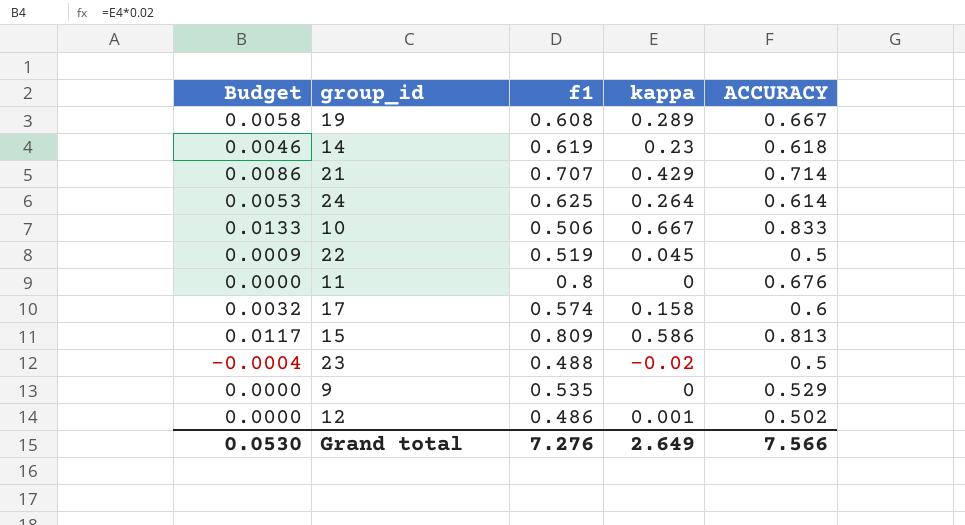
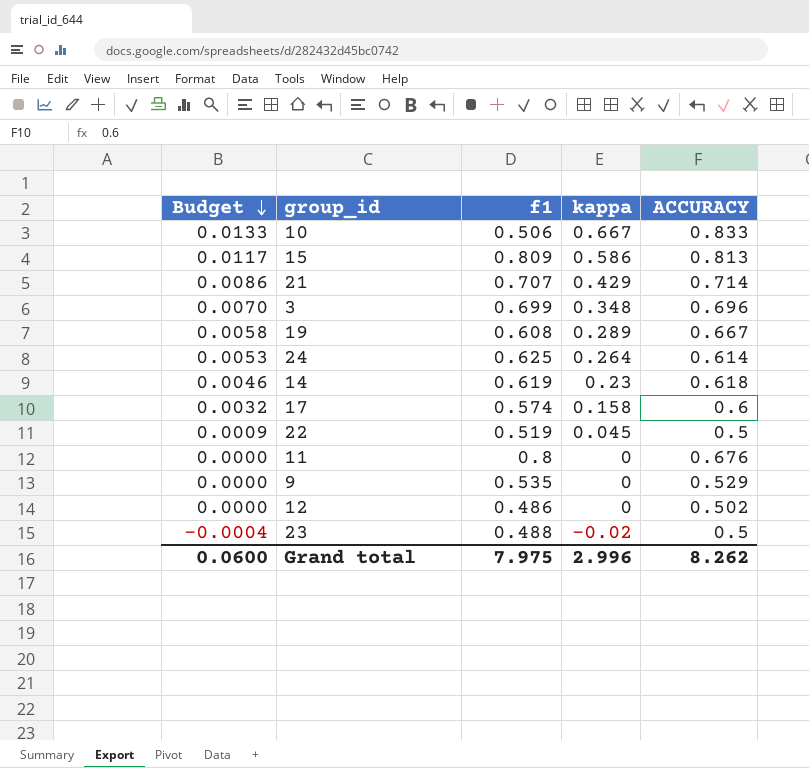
row order: none -> Budget descending
row 3: none -> 0.0070 | 0.699 | 0.348 | 0.696
12 | kappa: 0.001 -> 0
Grand total | Budget: 0.0530 -> 0.0600
Grand total | f1: 7.276 -> 7.975
Grand total | kappa: 2.649 -> 2.996
Grand total | ACCURACY: 7.566 -> 8.262

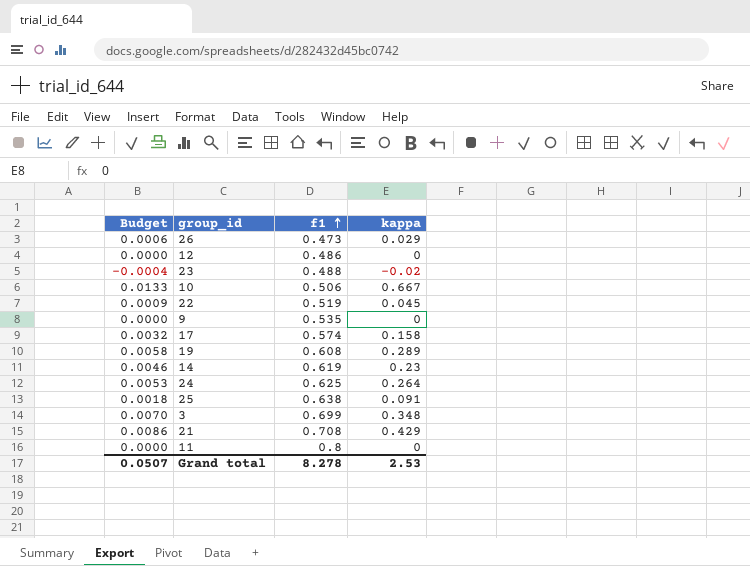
row order: Budget descending -> f1 ascending
column ACCURACY | position: 5 -> none
row 15: 0.0117 | 0.809 | 0.586 | 0.813 -> none
row 26: none -> 0.0006 | 0.473 | 0.029
row 25: none -> 0.0018 | 0.638 | 0.091
21 | f1: 0.707 -> 0.708
Grand total | Budget: 0.0600 -> 0.0507
Grand total | f1: 7.975 -> 8.278
Grand total | kappa: 2.996 -> 2.53

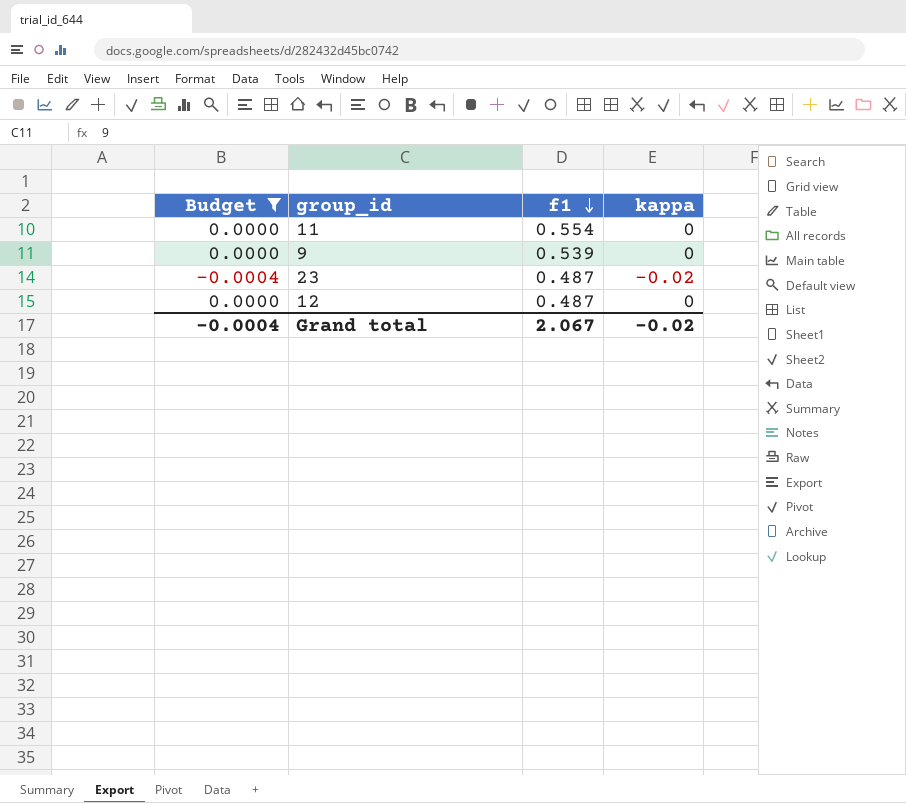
filter: none -> Budget <= 0.0000
row order: f1 ascending -> f1 descending
11 | f1: 0.8 -> 0.554
9 | f1: 0.535 -> 0.539
23 | f1: 0.488 -> 0.487
12 | f1: 0.486 -> 0.487
Grand total | Budget: 0.0507 -> -0.0004
Grand total | f1: 8.278 -> 2.067
Grand total | kappa: 2.53 -> -0.02

